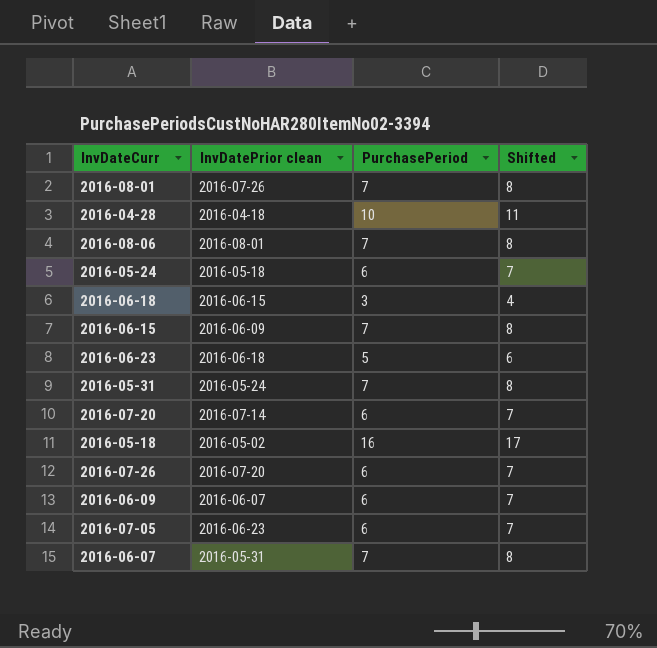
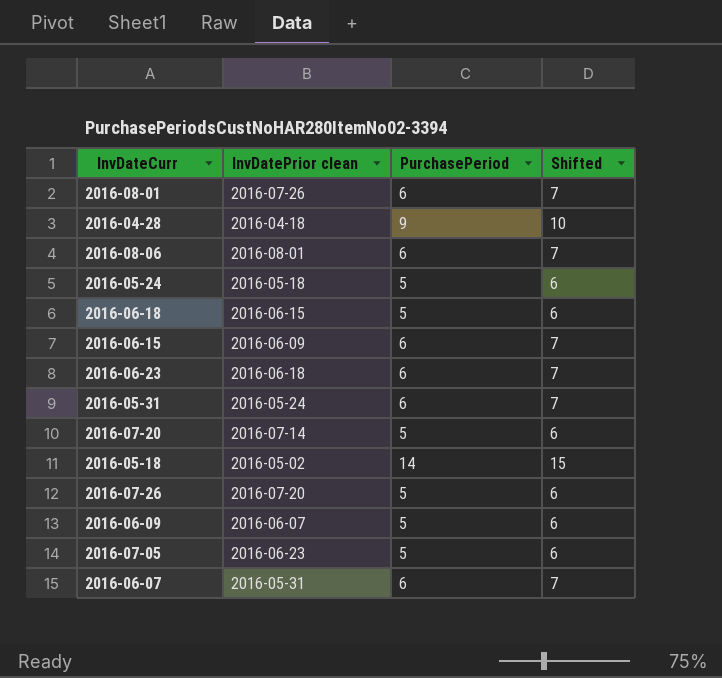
2016-08-01 | PurchasePeriod: 7 -> 6
2016-08-01 | Shifted: 8 -> 7
2016-04-28 | PurchasePeriod: 10 -> 9
2016-04-28 | Shifted: 11 -> 10
2016-08-06 | PurchasePeriod: 7 -> 6
2016-08-06 | Shifted: 8 -> 7
2016-05-24 | PurchasePeriod: 6 -> 5
2016-05-24 | Shifted: 7 -> 6
2016-06-18 | PurchasePeriod: 3 -> 5
2016-06-18 | Shifted: 4 -> 6
2016-06-15 | PurchasePeriod: 7 -> 6
2016-06-15 | Shifted: 8 -> 7
2016-06-23 | PurchasePeriod: 5 -> 6
2016-06-23 | Shifted: 6 -> 7
2016-05-31 | PurchasePeriod: 7 -> 6
2016-05-31 | Shifted: 8 -> 7
2016-07-20 | PurchasePeriod: 6 -> 5
2016-07-20 | Shifted: 7 -> 6
2016-05-18 | PurchasePeriod: 16 -> 14
2016-05-18 | Shifted: 17 -> 15
2016-07-26 | PurchasePeriod: 6 -> 5
2016-07-26 | Shifted: 7 -> 6
2016-06-09 | PurchasePeriod: 6 -> 5
2016-06-09 | Shifted: 7 -> 6
2016-07-05 | PurchasePeriod: 6 -> 5
2016-07-05 | Shifted: 7 -> 6
2016-06-07 | PurchasePeriod: 7 -> 6
2016-06-07 | Shifted: 8 -> 7

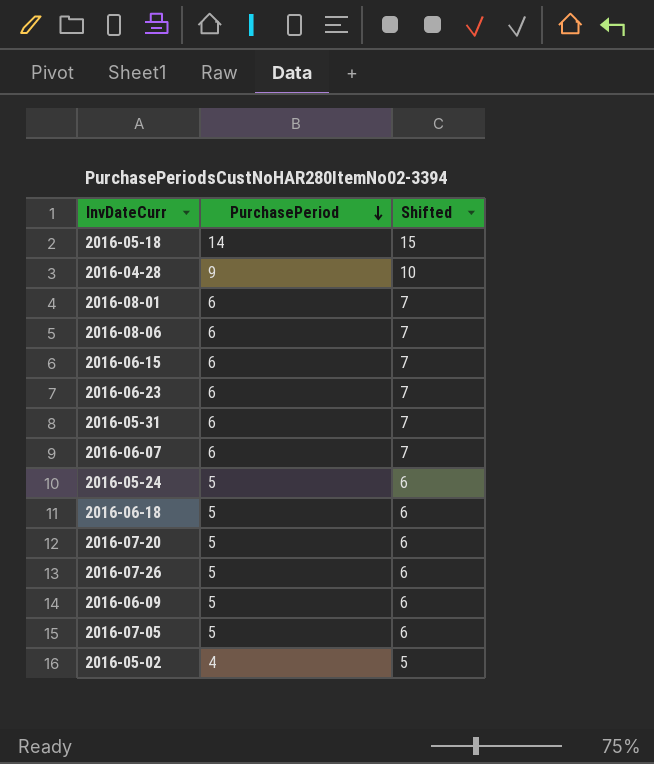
row order: none -> PurchasePeriod descending
column InvDatePrior clean | position: 2 -> none
row 2016-05-02: none -> 4 | 5

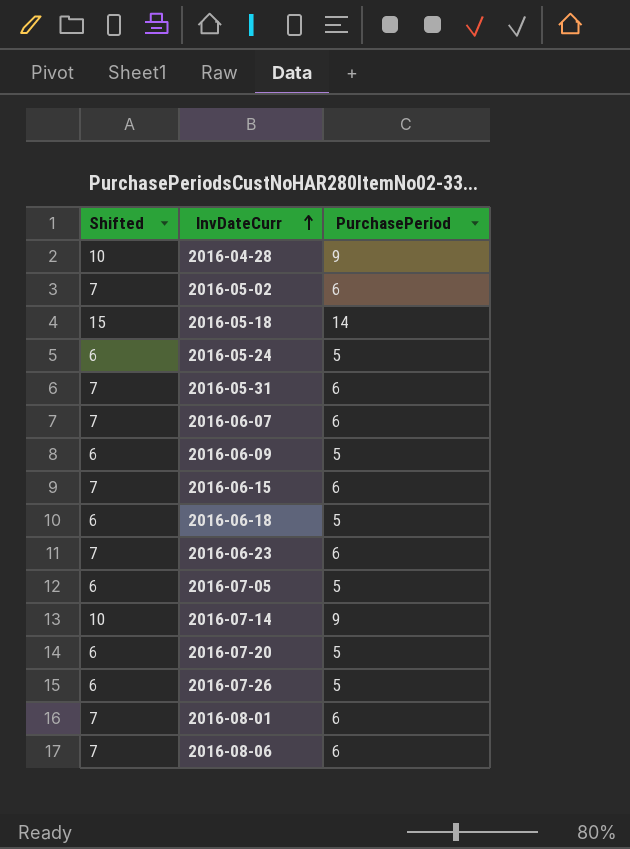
row order: PurchasePeriod descending -> InvDateCurr ascending
column Shifted | position: 3 -> 1
2016-05-02 | Shifted: 5 -> 7
2016-05-02 | PurchasePeriod: 4 -> 6
row 2016-07-14: none -> 10 | 9

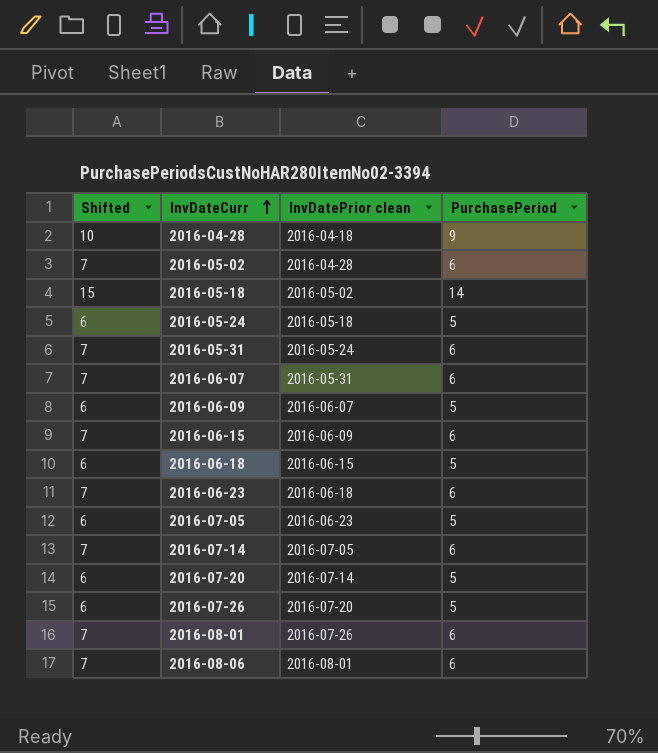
column InvDatePrior clean | position: none -> 3
2016-07-14 | Shifted: 10 -> 7
2016-07-14 | PurchasePeriod: 9 -> 6

